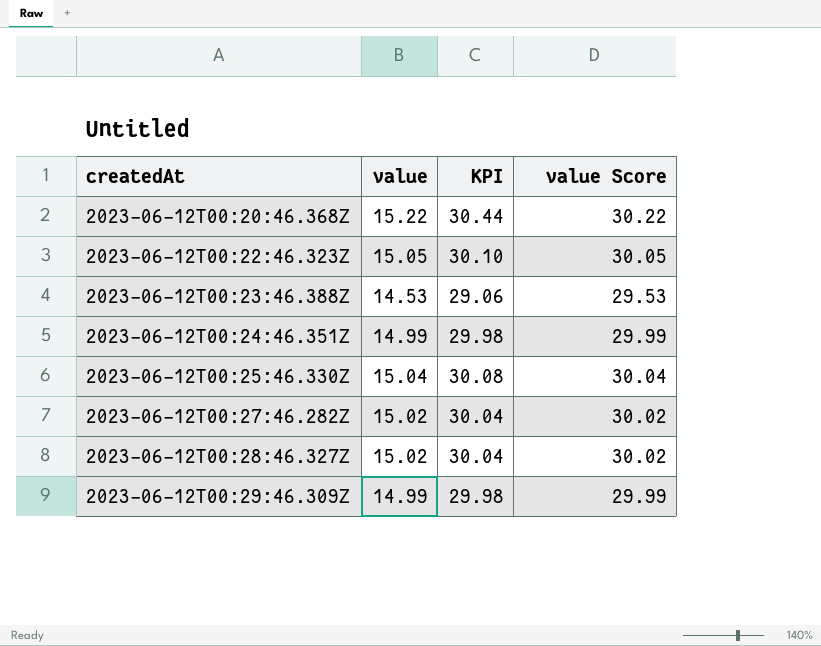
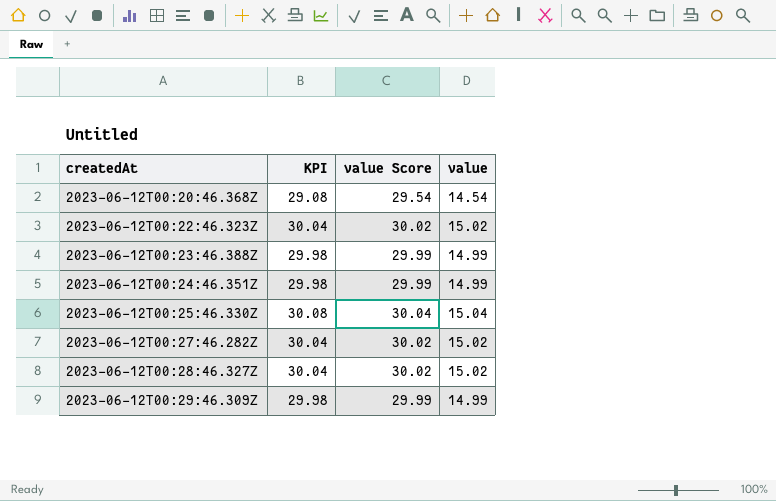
column value | position: 2 -> 4
2023-06-12T00:20:46.368Z | KPI: 30.44 -> 29.08
2023-06-12T00:20:46.368Z | value Score: 30.22 -> 29.54
2023-06-12T00:20:46.368Z | value: 15.22 -> 14.54
2023-06-12T00:22:46.323Z | KPI: 30.10 -> 30.04
2023-06-12T00:22:46.323Z | value Score: 30.05 -> 30.02
2023-06-12T00:22:46.323Z | value: 15.05 -> 15.02
2023-06-12T00:23:46.388Z | KPI: 29.06 -> 29.98
2023-06-12T00:23:46.388Z | value Score: 29.53 -> 29.99
2023-06-12T00:23:46.388Z | value: 14.53 -> 14.99

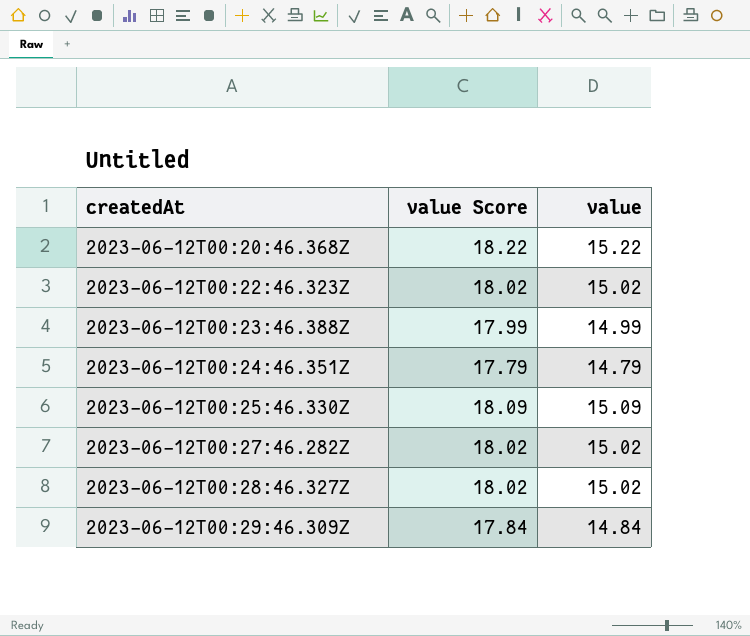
column KPI | formula: [value] * 2 -> none
column value Score | formula: [value] + 15 -> [value] + 3
2023-06-12T00:20:46.368Z | value: 14.54 -> 15.22
2023-06-12T00:24:46.351Z | value: 14.99 -> 14.79
2023-06-12T00:25:46.330Z | value: 15.04 -> 15.09
2023-06-12T00:29:46.309Z | value: 14.99 -> 14.84

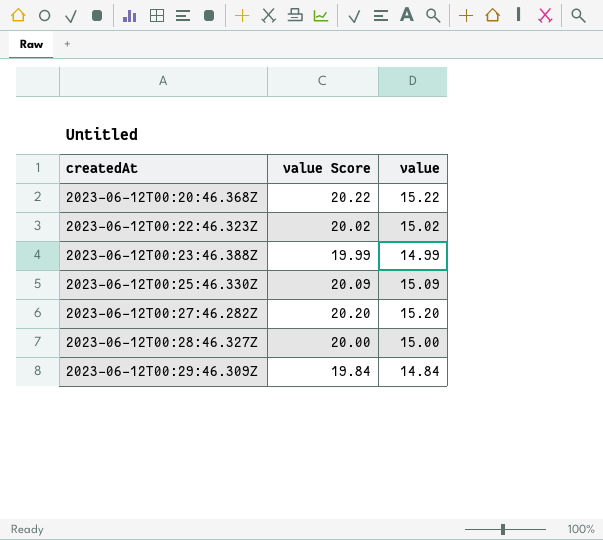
column value Score | formula: [value] + 3 -> [value] + 5
row 2023-06-12T00:24:46.351Z: 17.79 | 14.79 -> none
2023-06-12T00:27:46.282Z | value: 15.02 -> 15.20
2023-06-12T00:28:46.327Z | value: 15.02 -> 15.00

